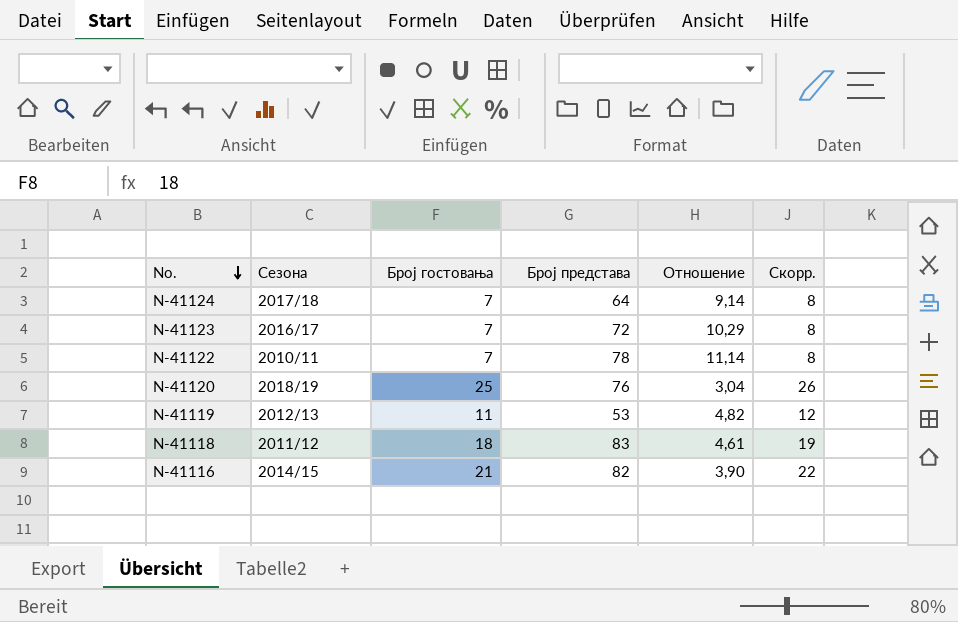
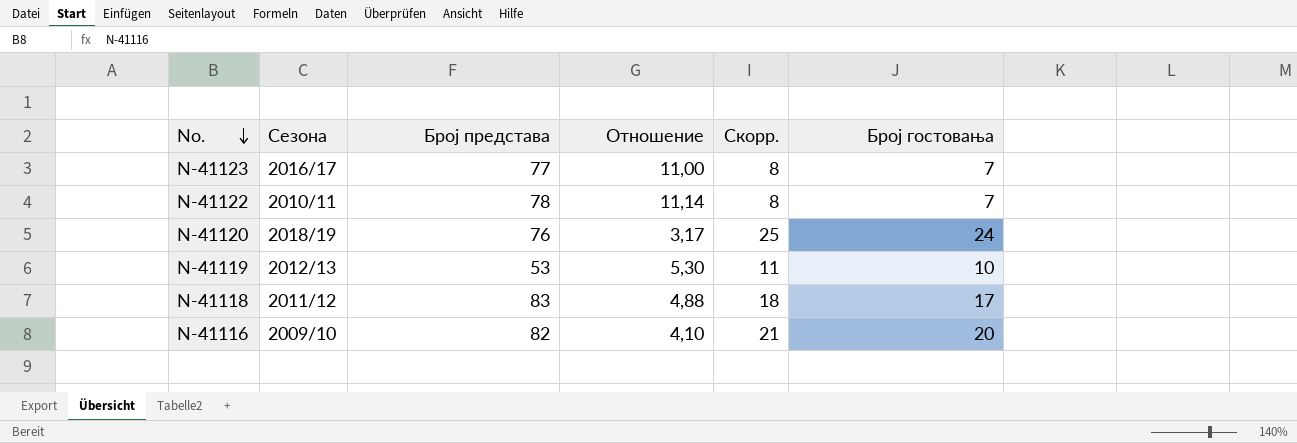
column Број гостовања | position: 3 -> 6
row N-41124: 2017/18 | 7 | 64 | 9,14 | 8 -> none
N-41123 | Број представа: 72 -> 77
N-41123 | Отношение: 10,29 -> 11,00
N-41120 | Отношение: 3,04 -> 3,17
N-41120 | Скорр.: 26 -> 25
N-41120 | Број гостовања: 25 -> 24
N-41119 | Отношение: 4,82 -> 5,30
N-41119 | Скорр.: 12 -> 11
N-41119 | Број гостовања: 11 -> 10
N-41118 | Отношение: 4,61 -> 4,88
N-41118 | Скорр.: 19 -> 18
N-41118 | Број гостовања: 18 -> 17
N-41116 | Сезона: 2014/15 -> 2009/10
N-41116 | Отношение: 3,90 -> 4,10
N-41116 | Скорр.: 22 -> 21
N-41116 | Број гостовања: 21 -> 20

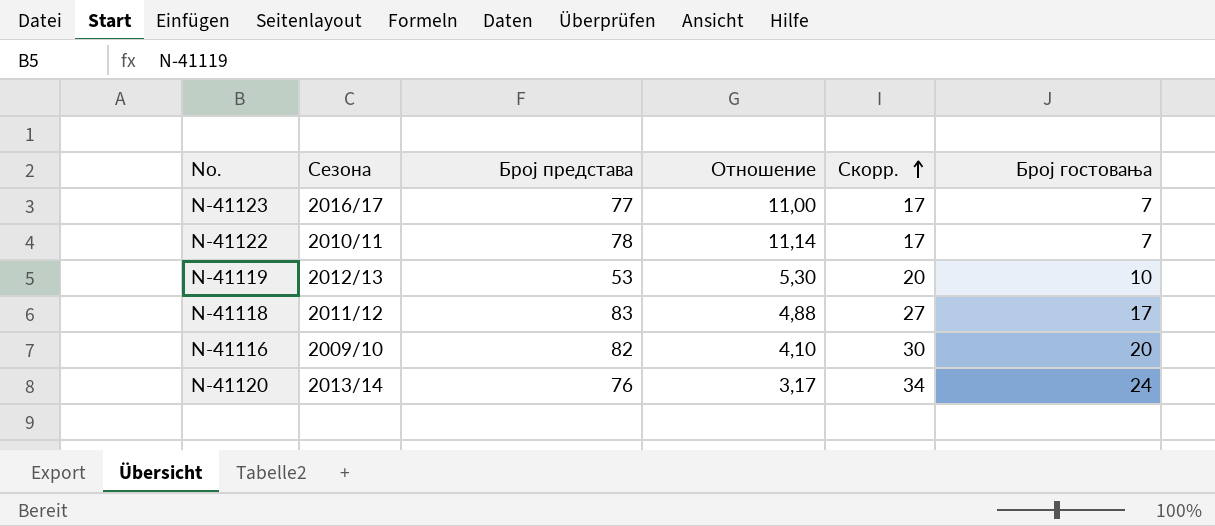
row order: No. descending -> Скорр. ascending
column Скорр. | formula: [Број гостовања] + 1 -> [Број гостовања] + 10
N-41120 | Сезона: 2018/19 -> 2013/14

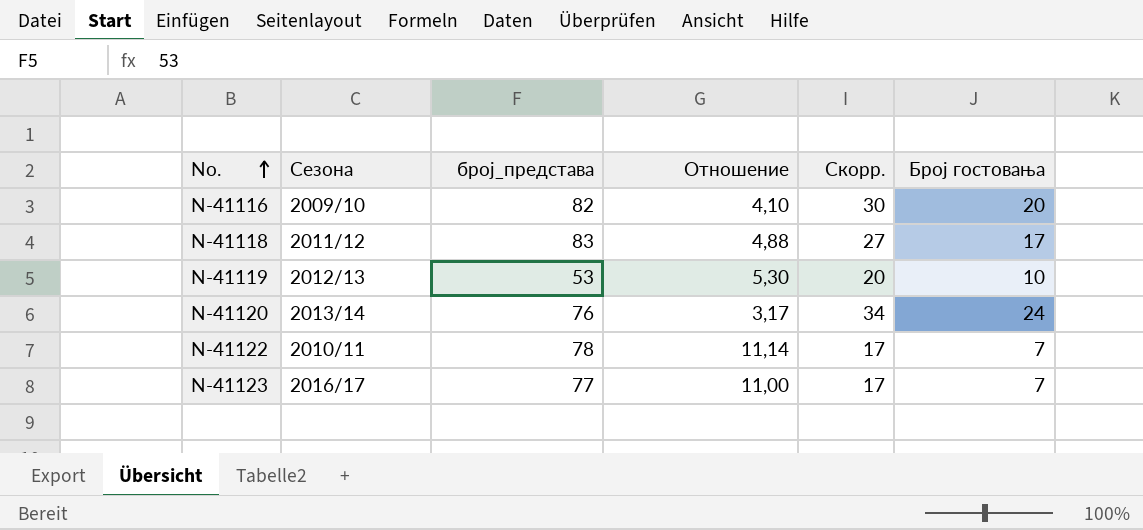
row order: Скорр. ascending -> No. ascending
column name: Број представа -> број_представа

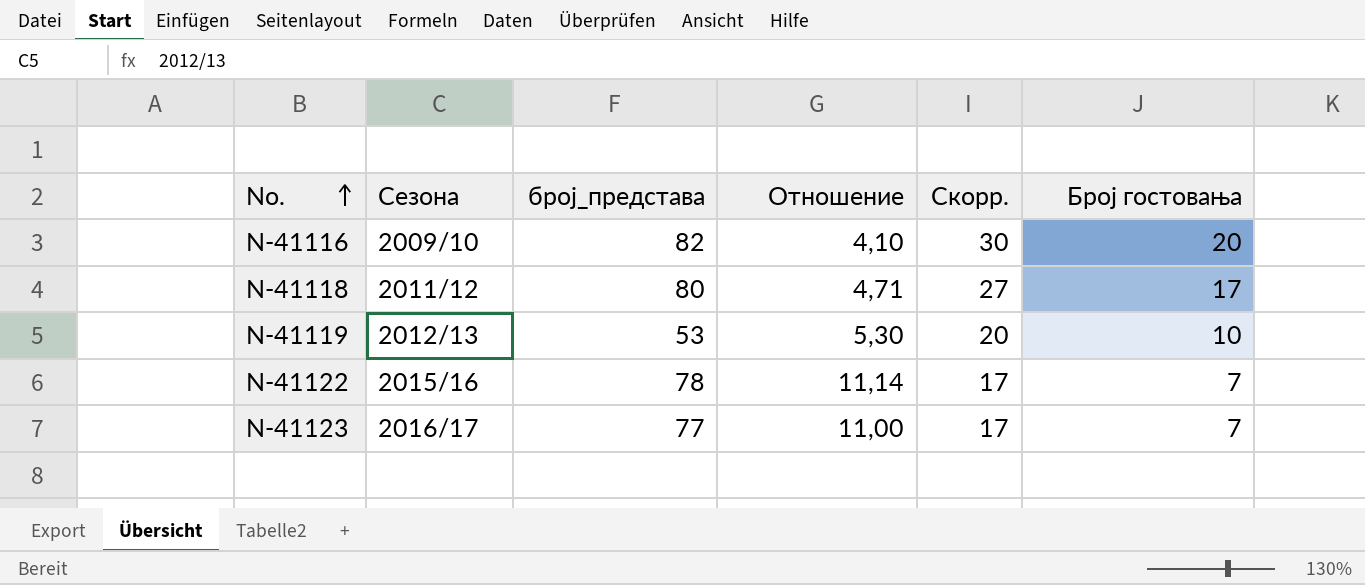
row N-41120: 2013/14 | 76 | 3,17 | 34 | 24 -> none
N-41118 | број_представа: 83 -> 80
N-41118 | Отношение: 4,88 -> 4,71
N-41122 | Сезона: 2010/11 -> 2015/16

